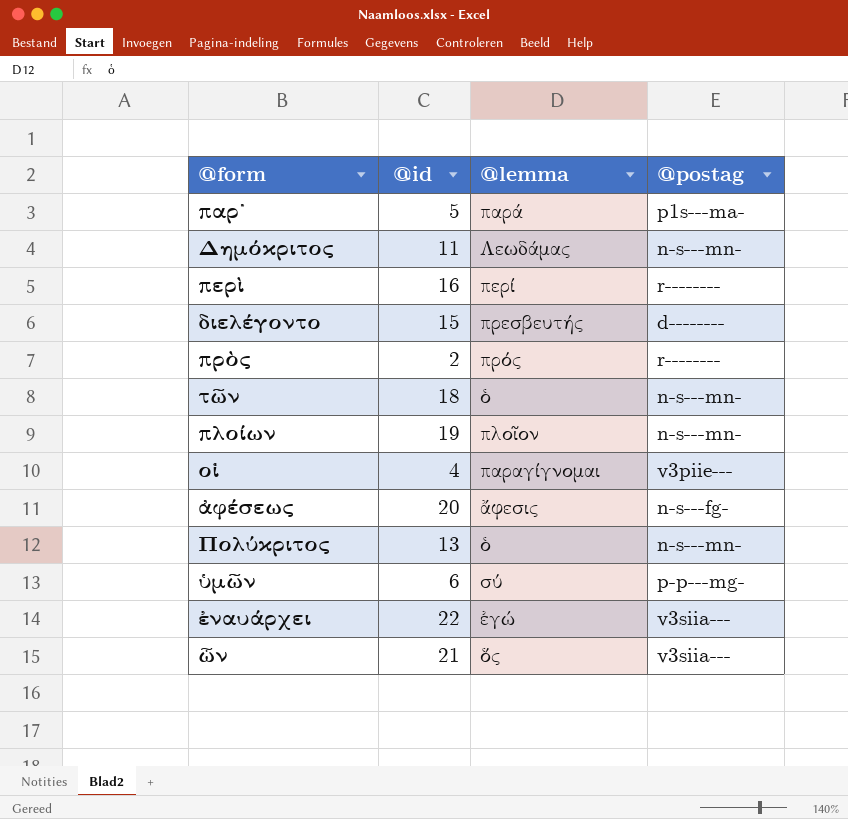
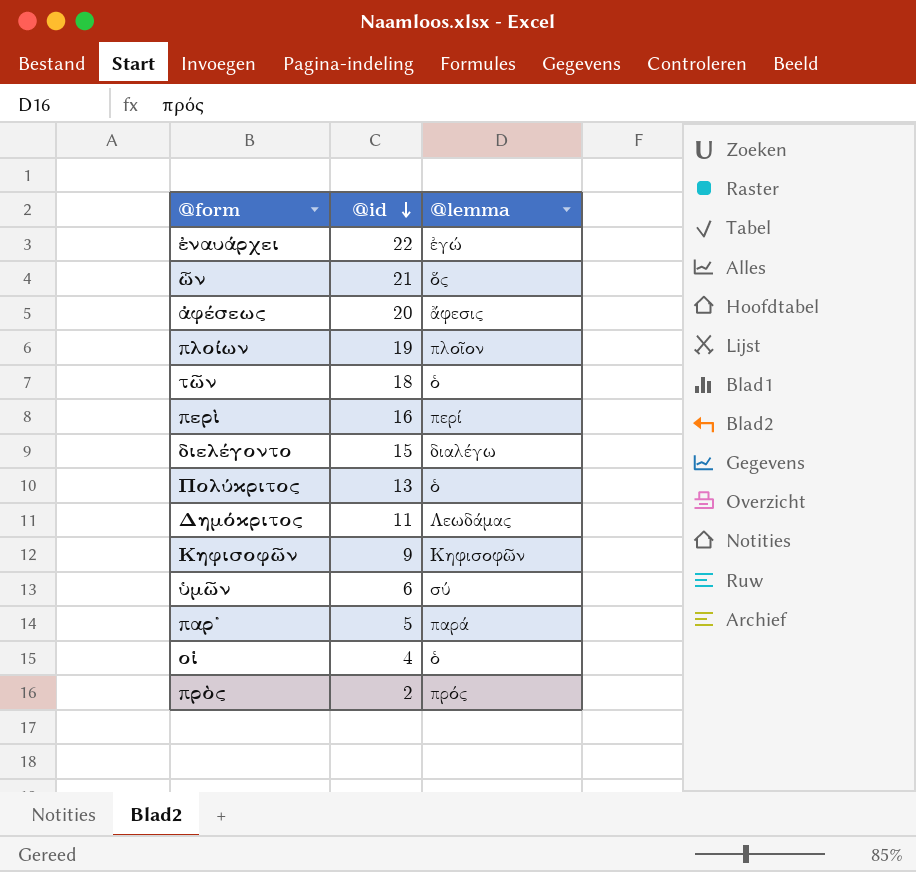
row order: none -> @id descending
column @postag | position: 4 -> none
διελέγοντο | @lemma: πρεσβευτής -> διαλέγω
row Κηφισοφῶν: none -> 9 | Κηφισοφῶν
οἱ | @lemma: παραγίγνομαι -> ὁ

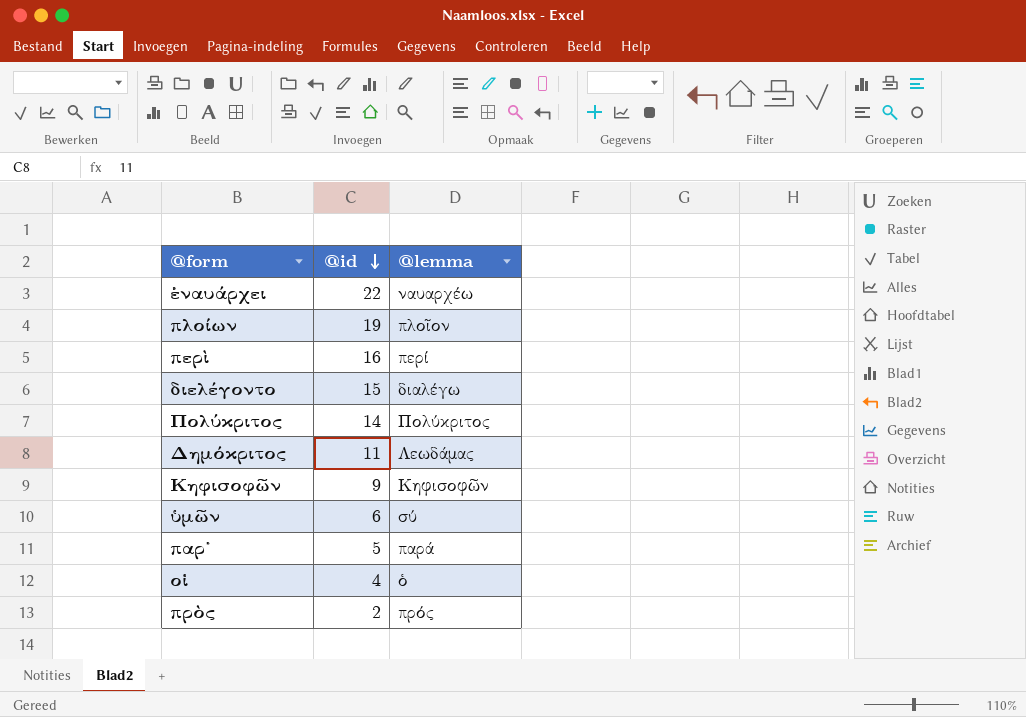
row ὧν: 21 | ὅς -> none
row ἀφέσεως: 20 | ἄφεσις -> none
row τῶν: 18 | ὁ -> none
ἐναυάρχει | @lemma: ἐγώ -> ναυαρχέω
Πολύκριτος | @id: 13 -> 14
Πολύκριτος | @lemma: ὁ -> Πολύκριτος

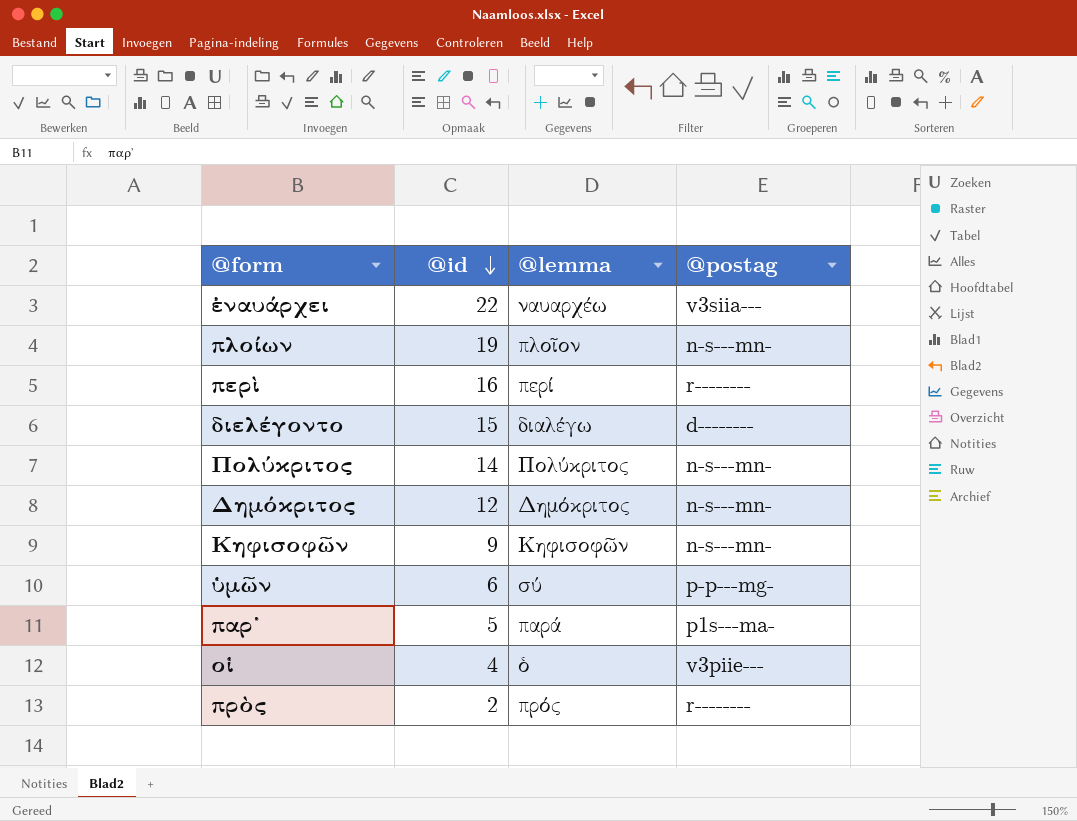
column @postag | position: none -> 4
Δημόκριτος | @id: 11 -> 12
Δημόκριτος | @lemma: Λεωδάμας -> Δημόκριτος

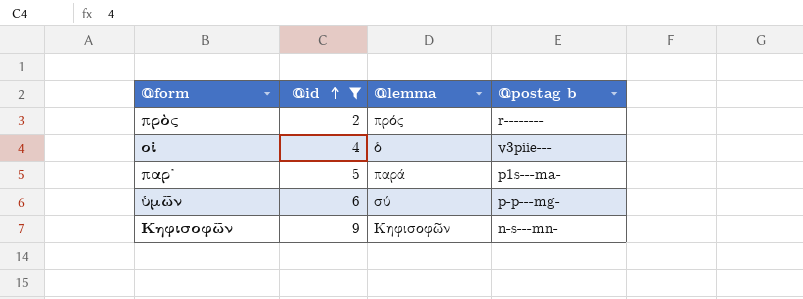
filter: none -> @id <= 9
row order: @id descending -> @id ascending
column name: @postag -> @postag b

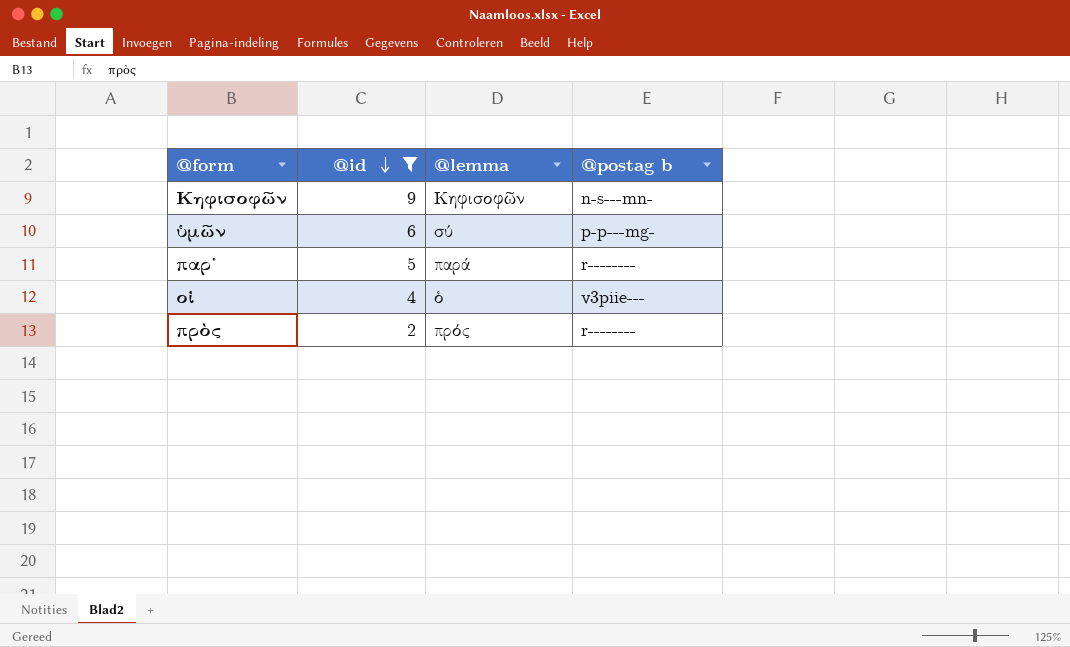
row order: @id ascending -> @id descending
παρ᾽ | @postag b: p1s---ma- -> r--------

